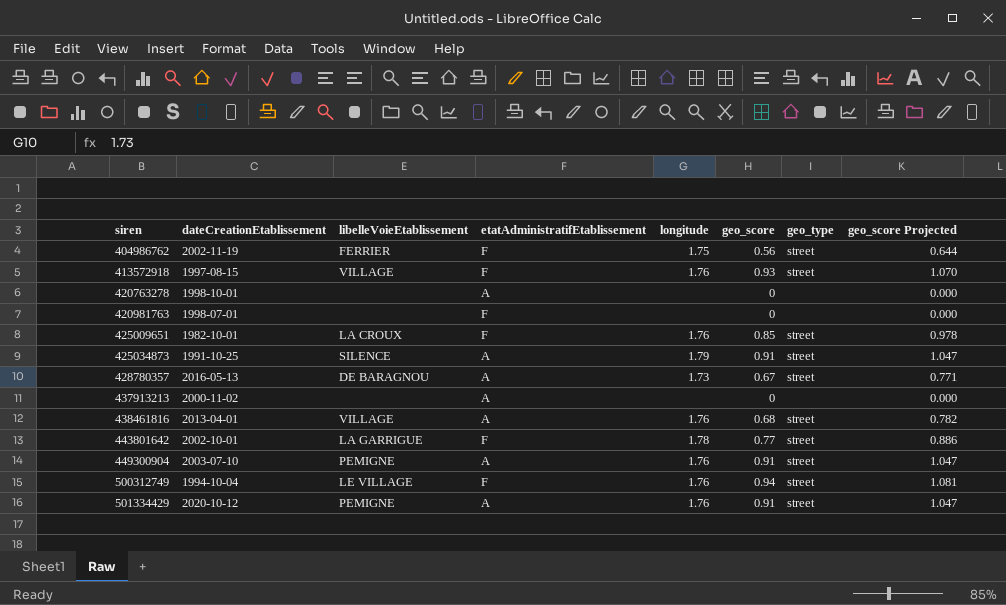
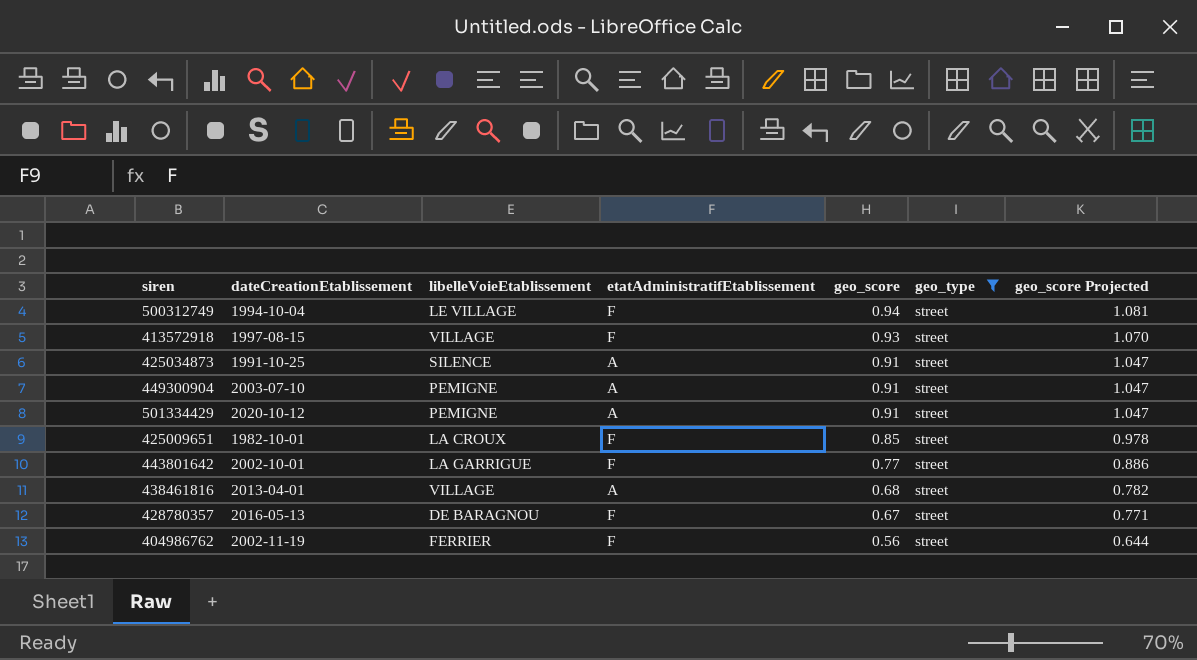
filter: none -> geo_type = street
row order: siren ascending -> geo_score descending
column longitude | position: 5 -> none
428780357 | etatAdministratifEtablissement: A -> F

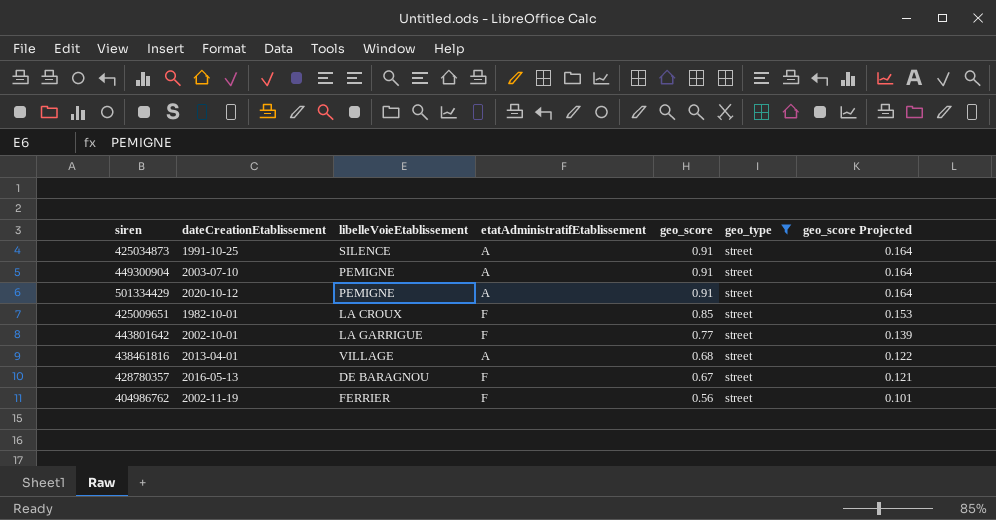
column geo_score Projected | formula: [geo_score] * 1.15 -> [geo_score] * 0.18
row 500312749: 1994-10-04 | LE VILLAGE | F | 0.94 | street | 1.081 -> none
row 413572918: 1997-08-15 | VILLAGE | F | 0.93 | street | 1.070 -> none

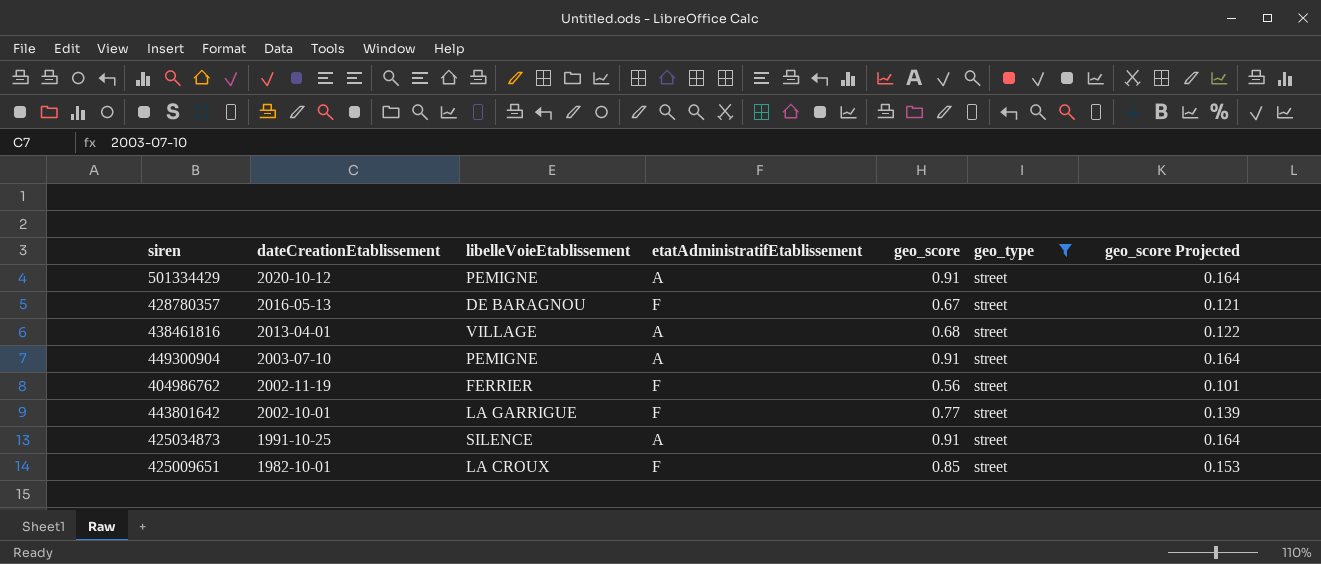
row order: geo_score descending -> dateCreationEtablissement descending

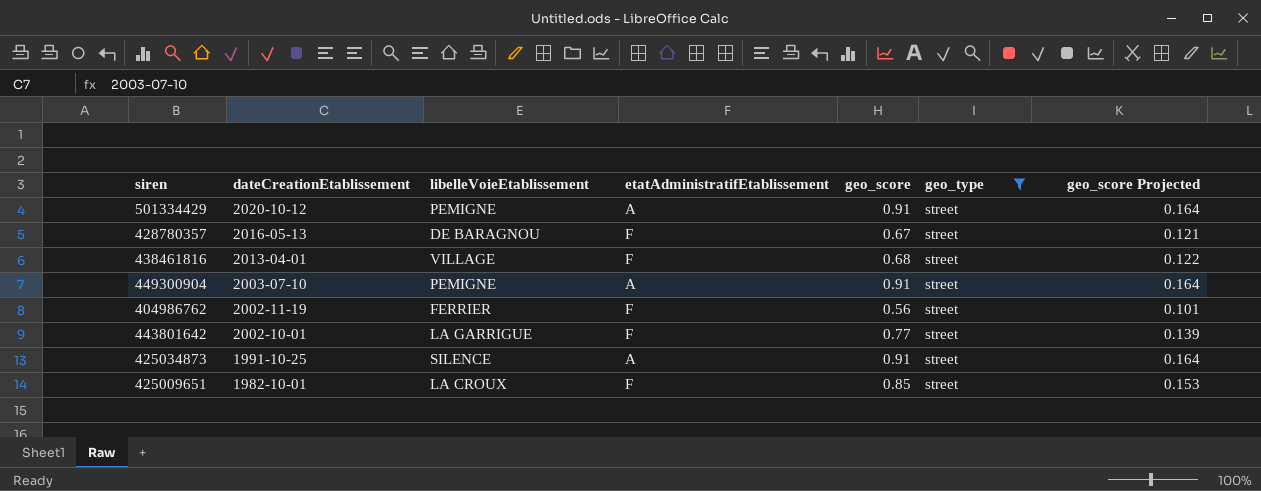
438461816 | etatAdministratifEtablissement: A -> F

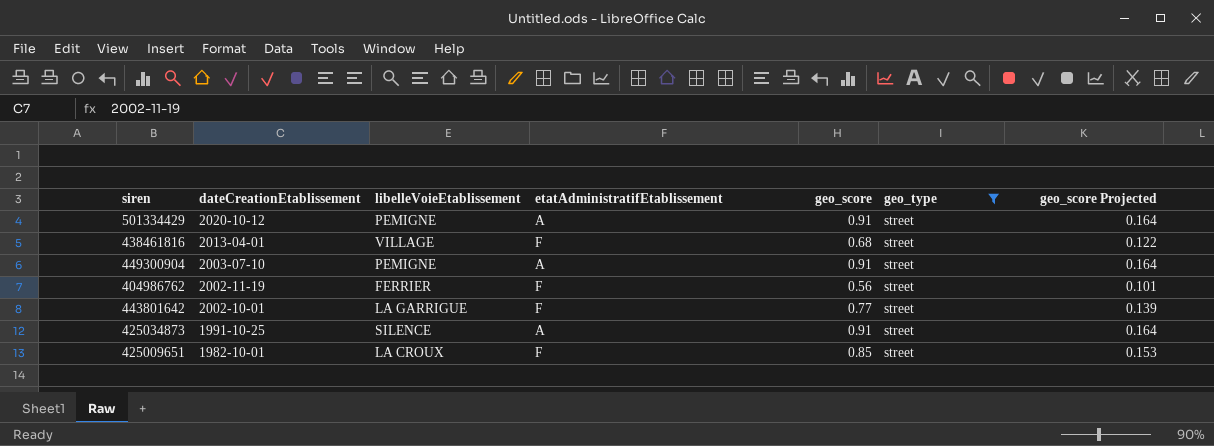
row 428780357: 2016-05-13 | DE BARAGNOU | F | 0.67 | street | 0.121 -> none

